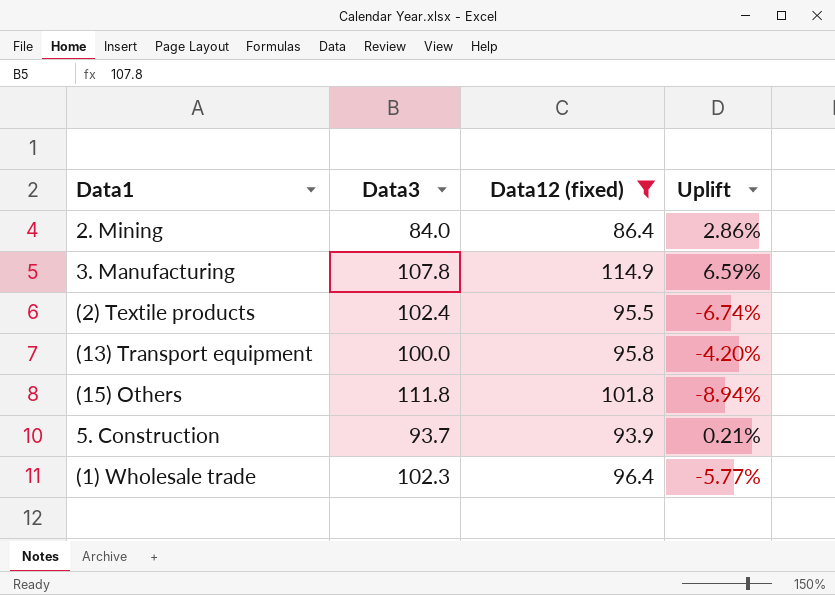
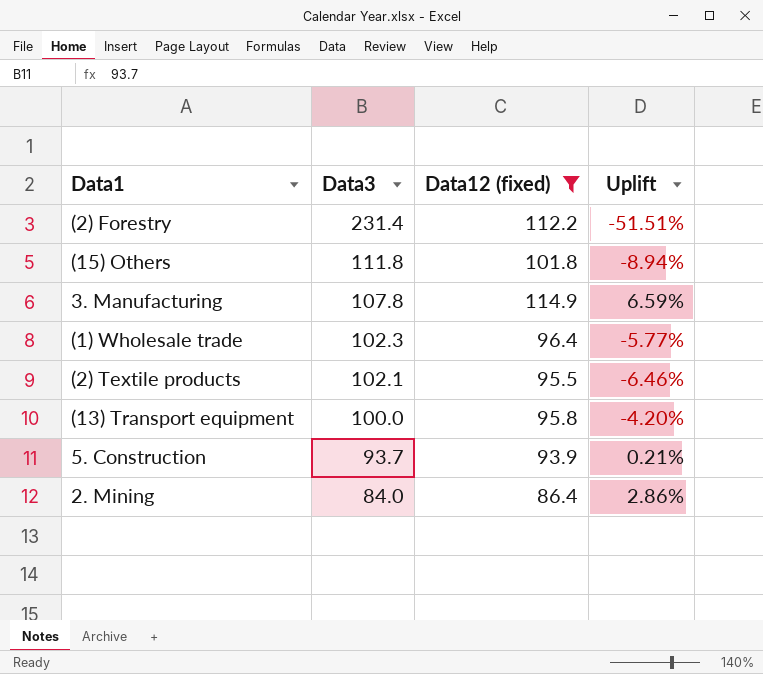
row order: none -> Data3 descending
row (2) Forestry: none -> 231.4 | 112.2 | -51.51%
(2) Textile products | Data3: 102.4 -> 102.1
(2) Textile products | Uplift: -6.74% -> -6.46%

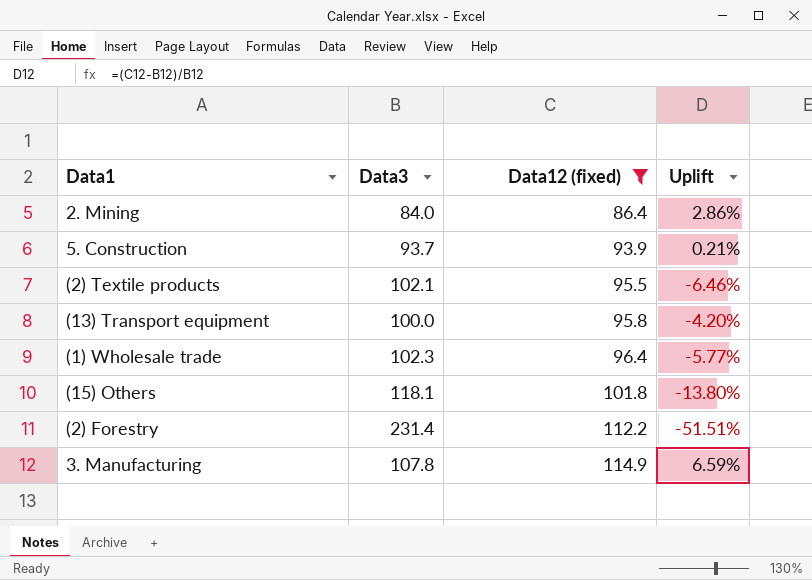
row order: Data3 descending -> Data12 (fixed) ascending
(15) Others | Data3: 111.8 -> 118.1
(15) Others | Uplift: -8.94% -> -13.80%

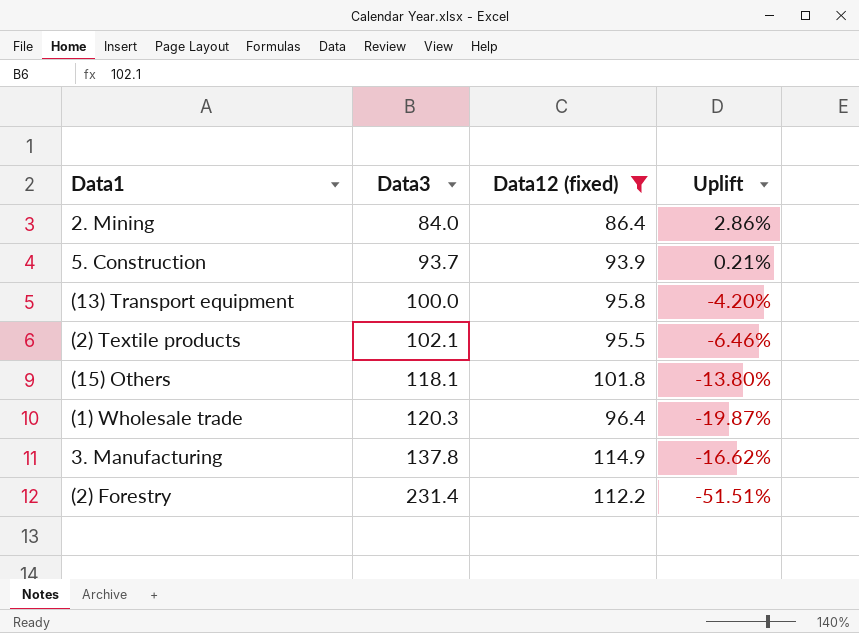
row order: Data12 (fixed) ascending -> Data3 ascending
(1) Wholesale trade | Data3: 102.3 -> 120.3
(1) Wholesale trade | Uplift: -5.77% -> -19.87%
3. Manufacturing | Data3: 107.8 -> 137.8
3. Manufacturing | Uplift: 6.59% -> -16.62%

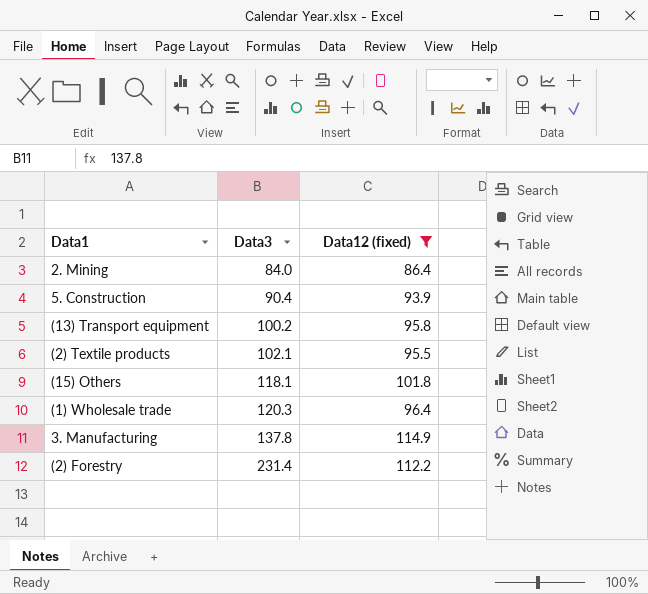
column Uplift | formula: ([Data12 (fixed)] - [Data3]) / [Data3] -> none
5. Construction | Data3: 93.7 -> 90.4
(13) Transport equipment | Data3: 100.0 -> 100.2

